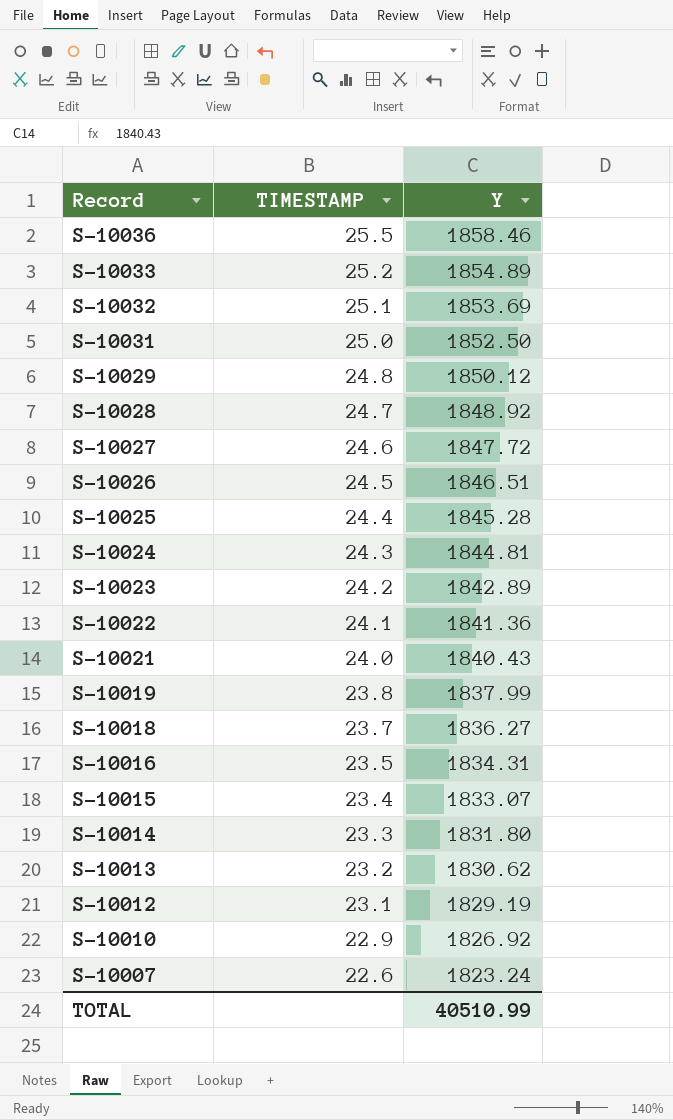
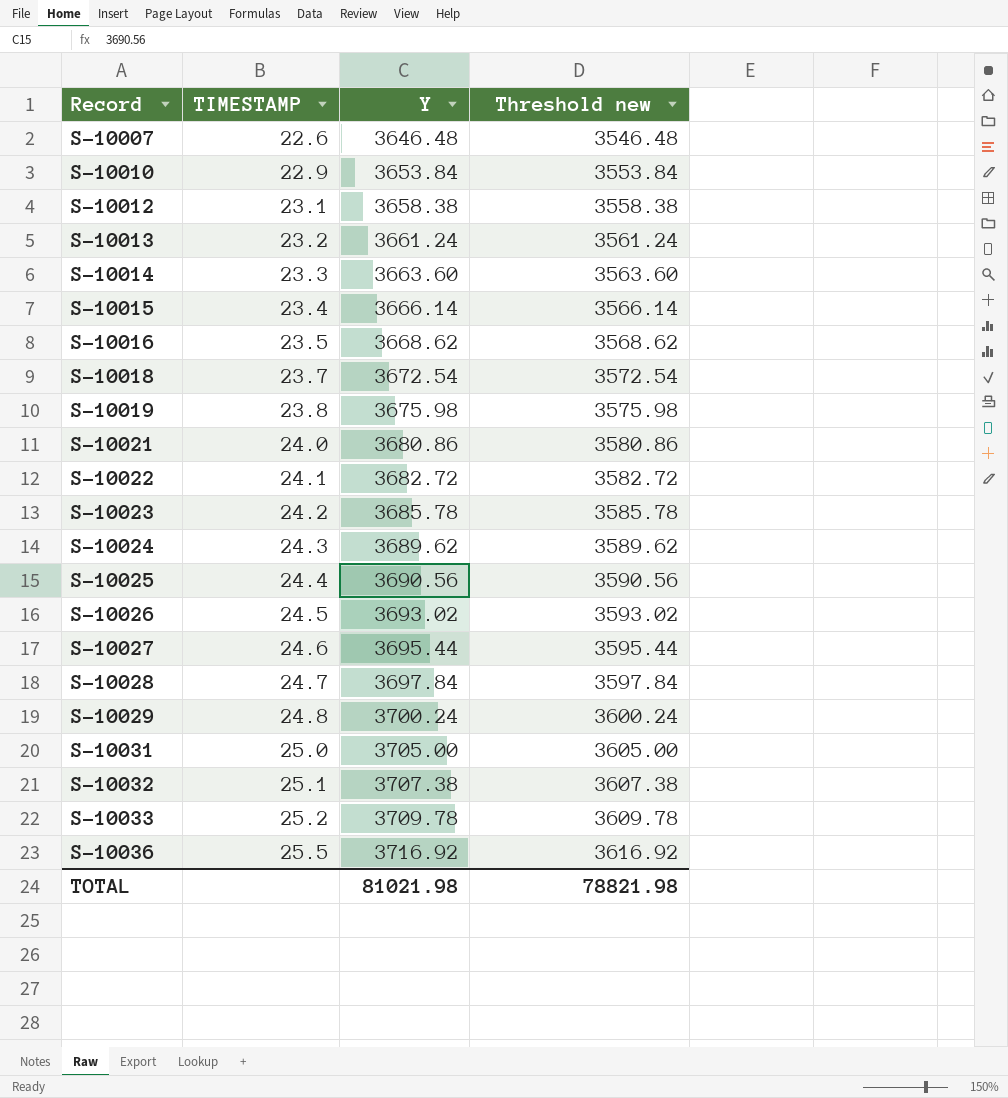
row order: Record descending -> Record ascending
column Threshold new | formula: none -> [Y] - 100
S-10007 | Y: 1823.24 -> 3646.48
S-10010 | Y: 1826.92 -> 3653.84
S-10012 | Y: 1829.19 -> 3658.38
S-10013 | Y: 1830.62 -> 3661.24
S-10014 | Y: 1831.80 -> 3663.60
S-10015 | Y: 1833.07 -> 3666.14
S-10016 | Y: 1834.31 -> 3668.62
S-10018 | Y: 1836.27 -> 3672.54
S-10019 | Y: 1837.99 -> 3675.98
S-10021 | Y: 1840.43 -> 3680.86
S-10022 | Y: 1841.36 -> 3682.72
S-10023 | Y: 1842.89 -> 3685.78
S-10024 | Y: 1844.81 -> 3689.62
S-10025 | Y: 1845.28 -> 3690.56
S-10026 | Y: 1846.51 -> 3693.02
S-10027 | Y: 1847.72 -> 3695.44
S-10028 | Y: 1848.92 -> 3697.84
S-10029 | Y: 1850.12 -> 3700.24
S-10031 | Y: 1852.50 -> 3705.00
S-10032 | Y: 1853.69 -> 3707.38
S-10033 | Y: 1854.89 -> 3709.78
S-10036 | Y: 1858.46 -> 3716.92
TOTAL | Y: 40510.99 -> 81021.98

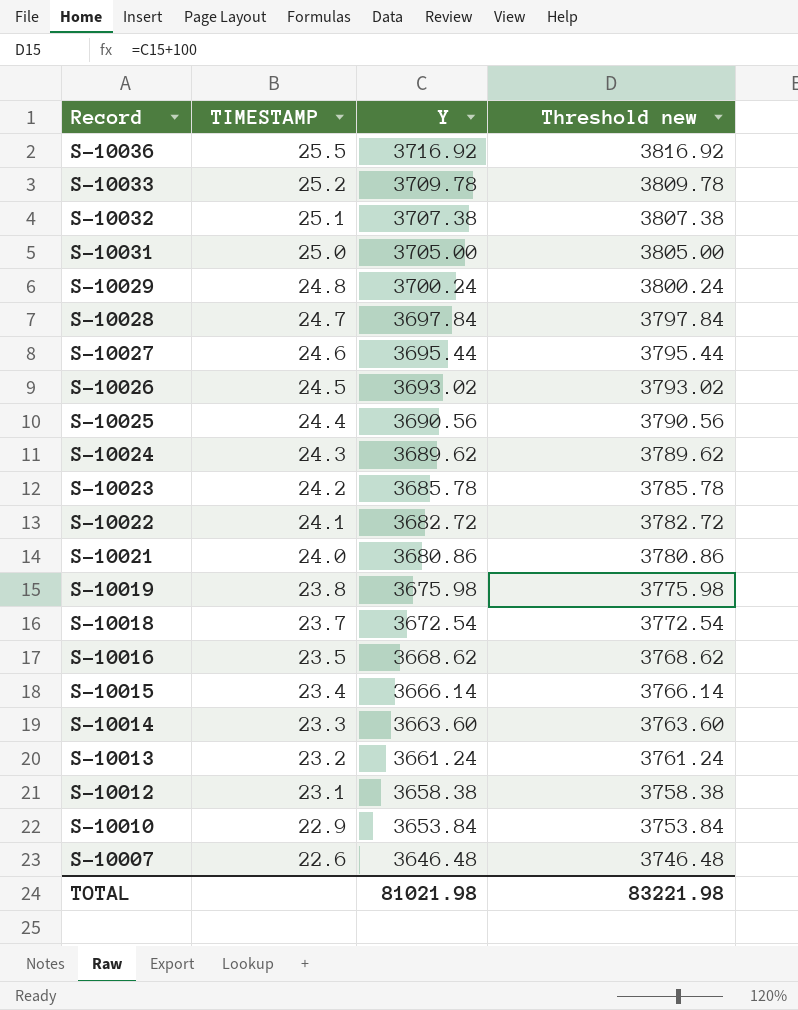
row order: Record ascending -> Record descending
column Threshold new | formula: [Y] - 100 -> [Y] + 100
TOTAL | Threshold new: 78821.98 -> 83221.98

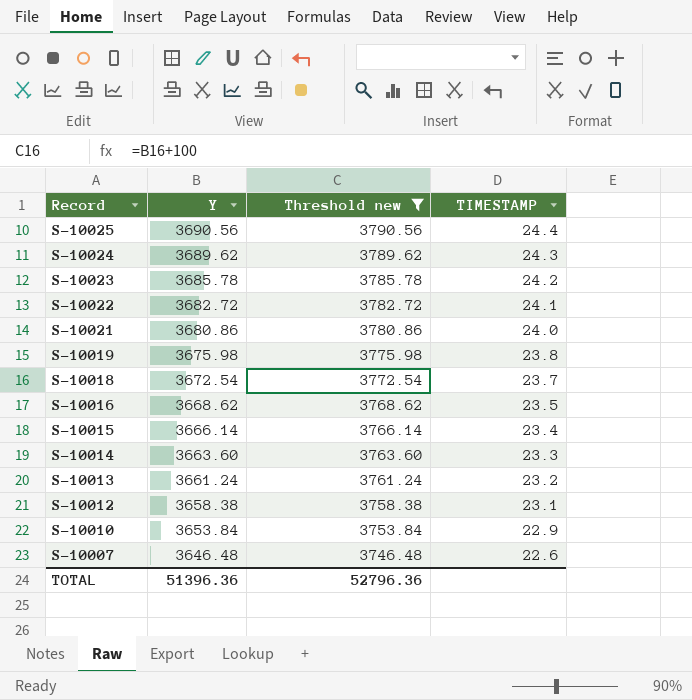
filter: none -> Threshold new <= 3790.56
column TIMESTAMP | position: 2 -> 4
TOTAL | Y: 81021.98 -> 51396.36
TOTAL | Threshold new: 83221.98 -> 52796.36

